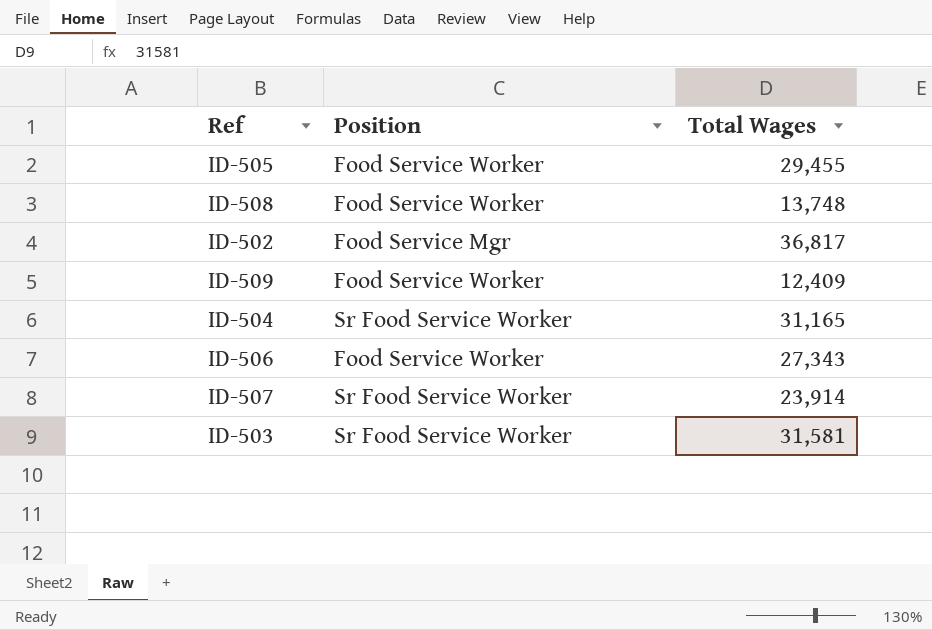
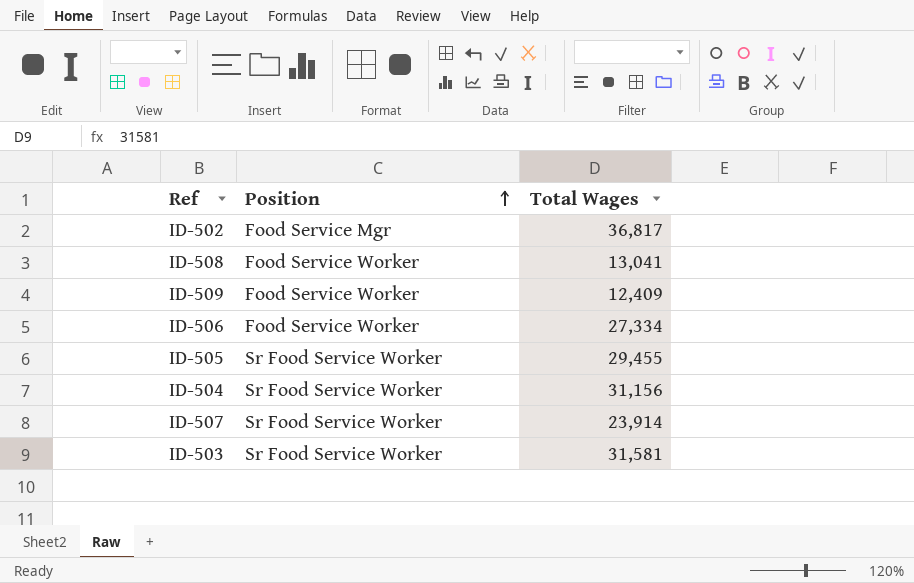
row order: none -> Position ascending
ID-508 | Total Wages: 13,748 -> 13,041
ID-506 | Total Wages: 27,343 -> 27,334
ID-505 | Position: Food Service Worker -> Sr Food Service Worker
ID-504 | Total Wages: 31,165 -> 31,156

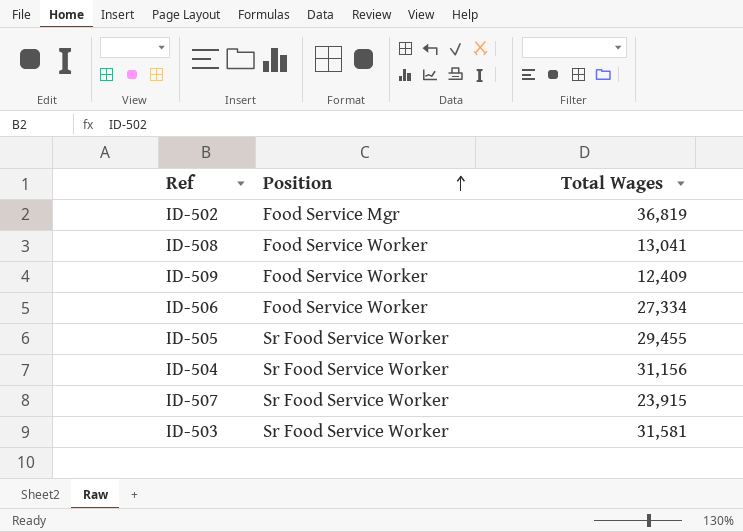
ID-502 | Total Wages: 36,817 -> 36,819
ID-507 | Total Wages: 23,914 -> 23,915

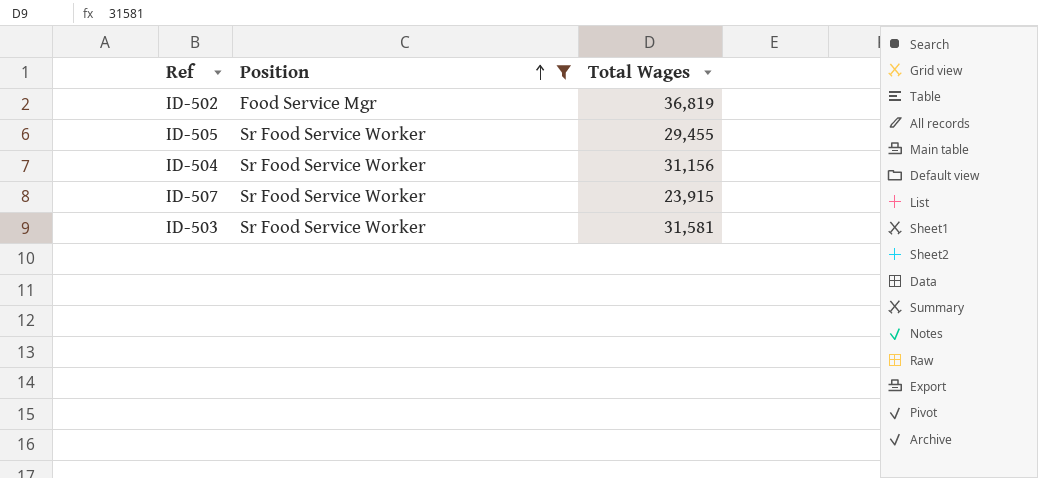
filter: none -> Position != Food Service Worker

